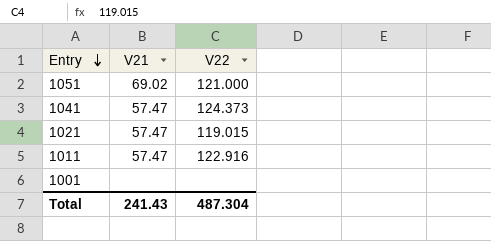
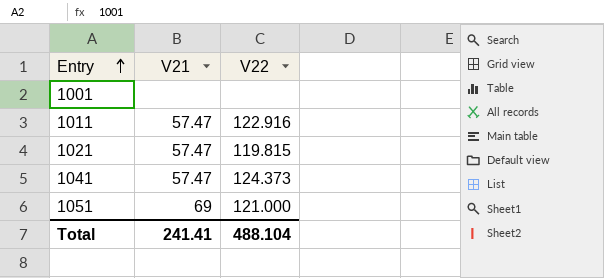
row order: Entry descending -> Entry ascending
1021 | V22: 119.015 -> 119.815
1051 | V21: 69.02 -> 69
Total | V21: 241.43 -> 241.41
Total | V22: 487.304 -> 488.104

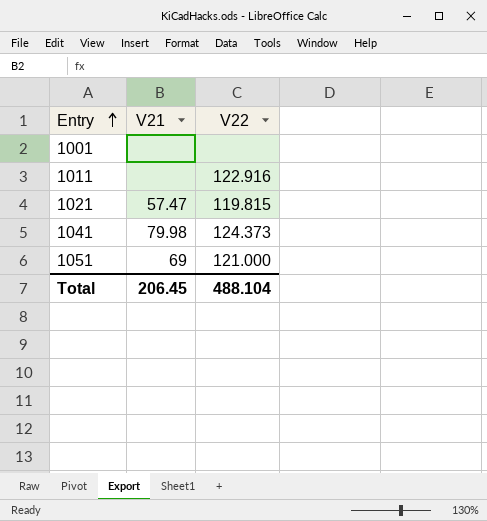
1011 | V21: 57.47 -> none
1041 | V21: 57.47 -> 79.98
Total | V21: 241.41 -> 206.45

